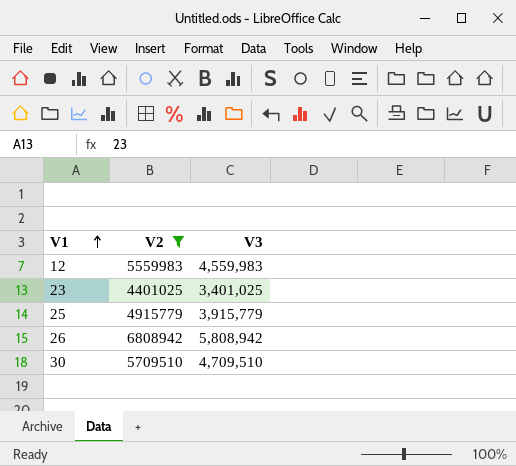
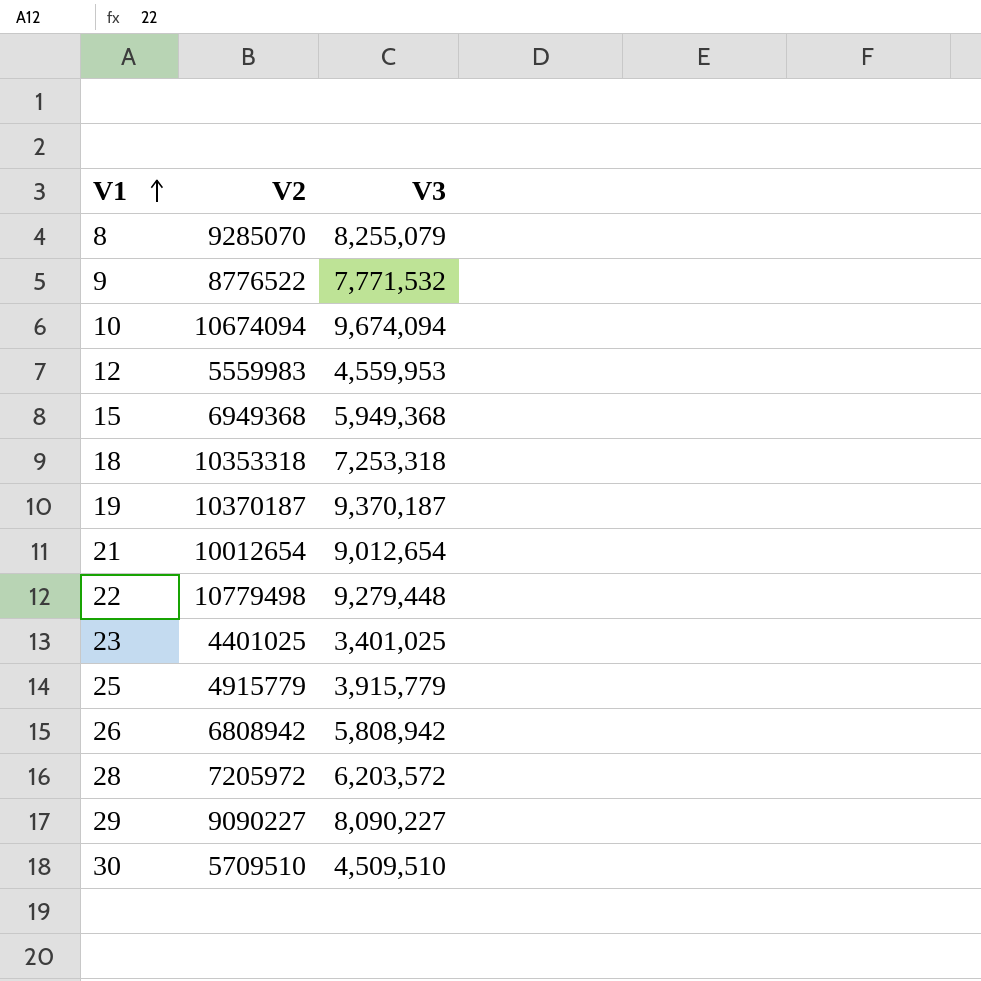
filter: V2 <= 6808942 -> none
12 | V3: 4,559,983 -> 4,559,953
30 | V3: 4,709,510 -> 4,509,510

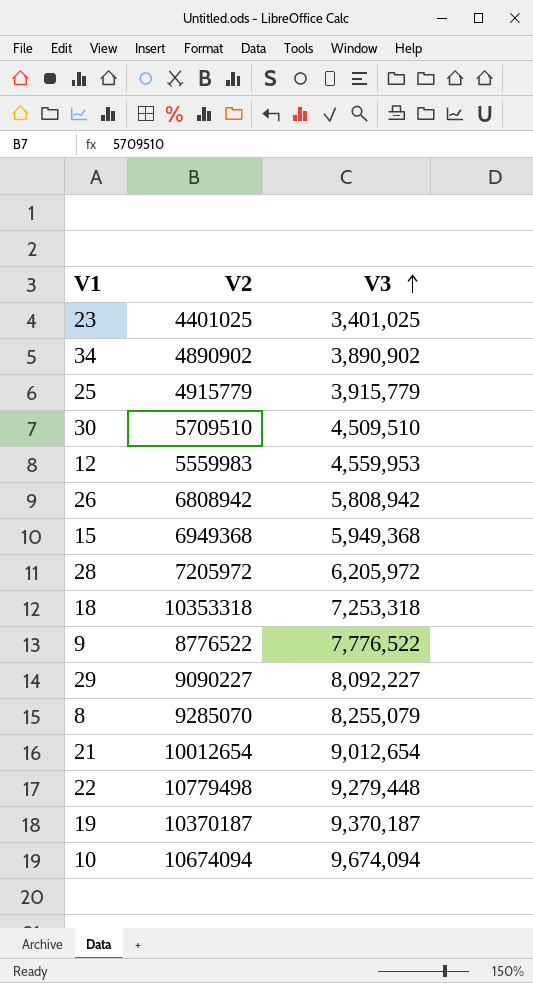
row order: V1 ascending -> V3 ascending
row 34: none -> 4890902 | 3,890,902
28 | V3: 6,203,572 -> 6,205,972
9 | V3: 7,771,532 -> 7,776,522
29 | V3: 8,090,227 -> 8,092,227

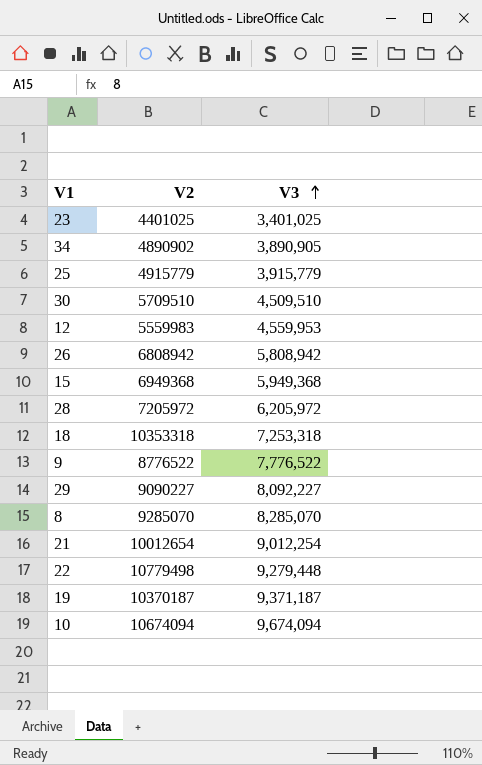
34 | V3: 3,890,902 -> 3,890,905
8 | V3: 8,255,079 -> 8,285,070
21 | V3: 9,012,654 -> 9,012,254
19 | V3: 9,370,187 -> 9,371,187

